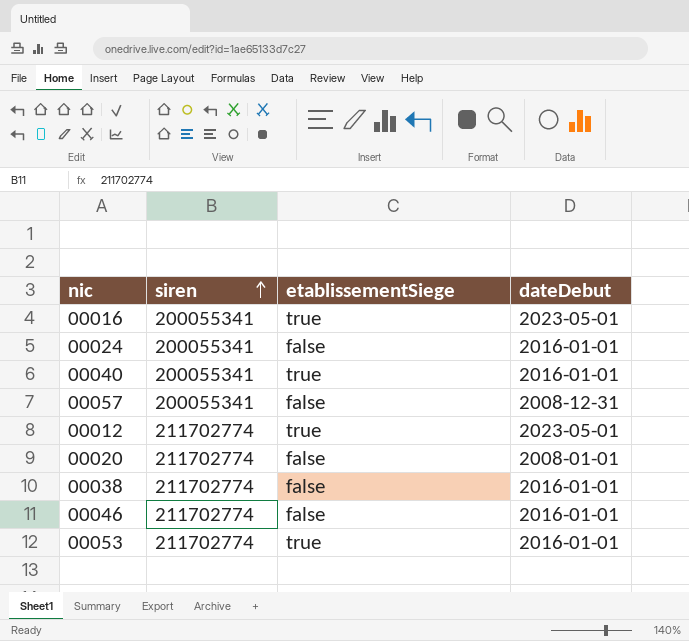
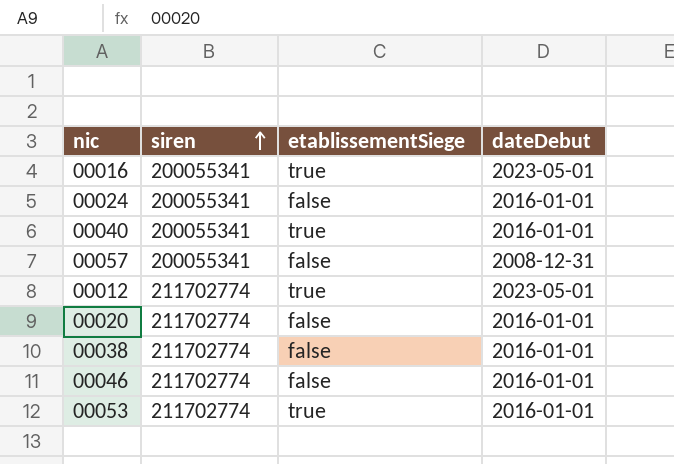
00020 | dateDebut: 2008-01-01 -> 2016-01-01

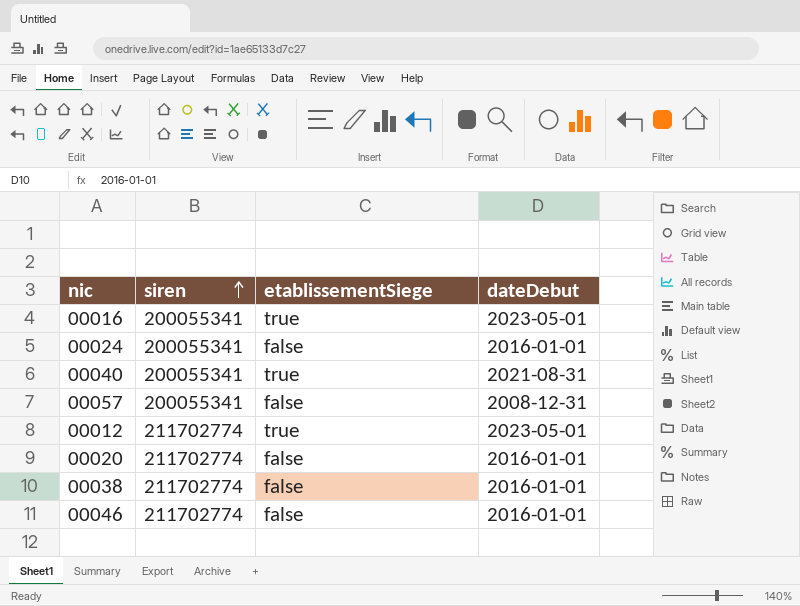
row 00053: 211702774 | true | 2016-01-01 -> none
00040 | dateDebut: 2016-01-01 -> 2021-08-31

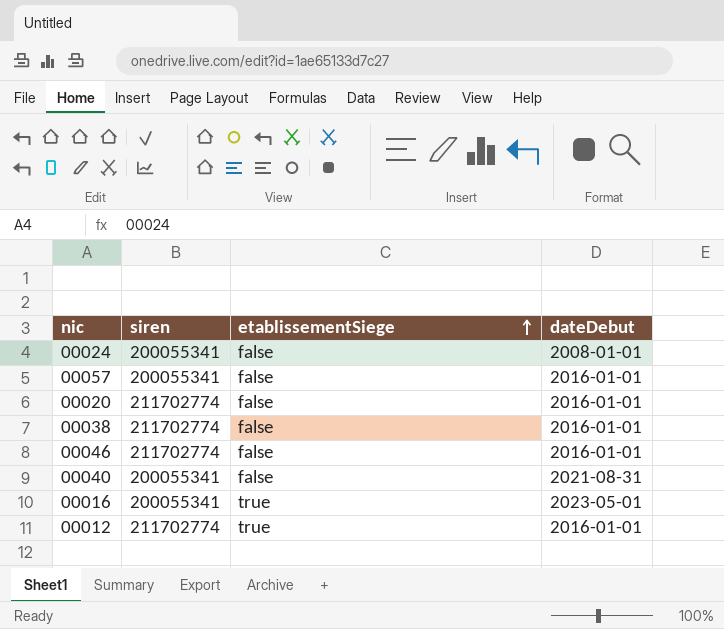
row order: siren ascending -> etablissementSiege ascending
00024 | dateDebut: 2016-01-01 -> 2008-01-01
00057 | dateDebut: 2008-12-31 -> 2016-01-01
00040 | etablissementSiege: true -> false
00012 | dateDebut: 2023-05-01 -> 2016-01-01

